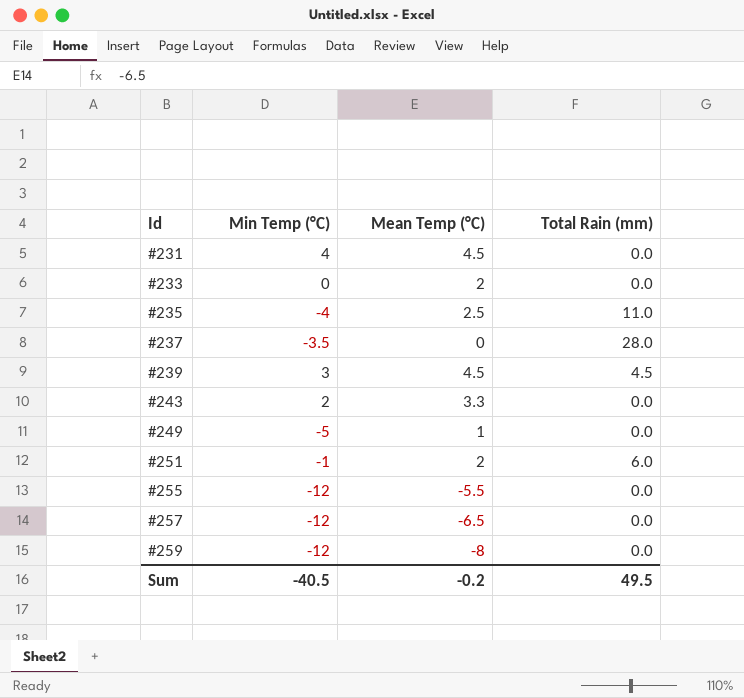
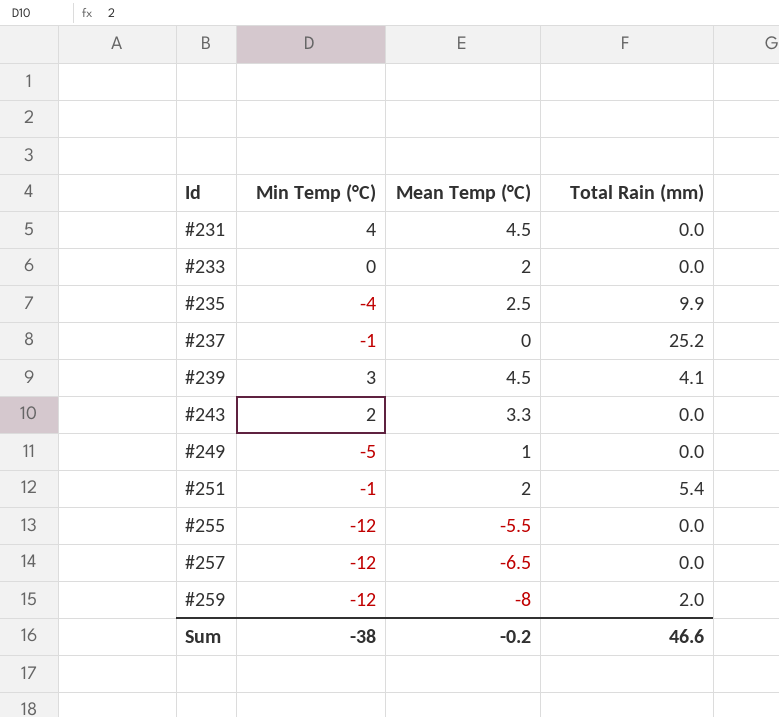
#235 | Total Rain (mm): 11.0 -> 9.9
#237 | Min Temp (°C): -3.5 -> -1
#237 | Total Rain (mm): 28.0 -> 25.2
#239 | Total Rain (mm): 4.5 -> 4.1
#251 | Total Rain (mm): 6.0 -> 5.4
#259 | Total Rain (mm): 0.0 -> 2.0
Sum | Min Temp (°C): -40.5 -> -38
Sum | Total Rain (mm): 49.5 -> 46.6

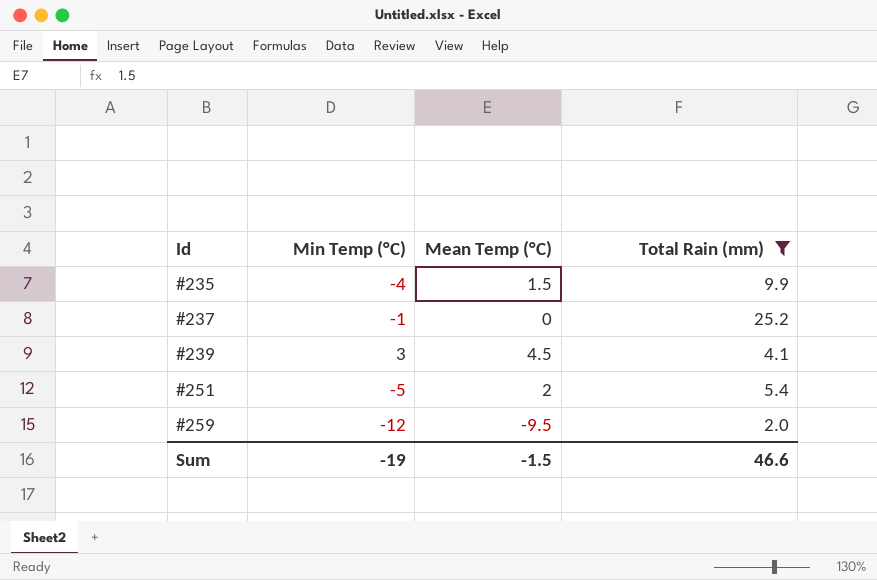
filter: none -> Total Rain (mm) != 0.0
#235 | Mean Temp (°C): 2.5 -> 1.5
#251 | Min Temp (°C): -1 -> -5
#259 | Mean Temp (°C): -8 -> -9.5
Sum | Min Temp (°C): -38 -> -19
Sum | Mean Temp (°C): -0.2 -> -1.5

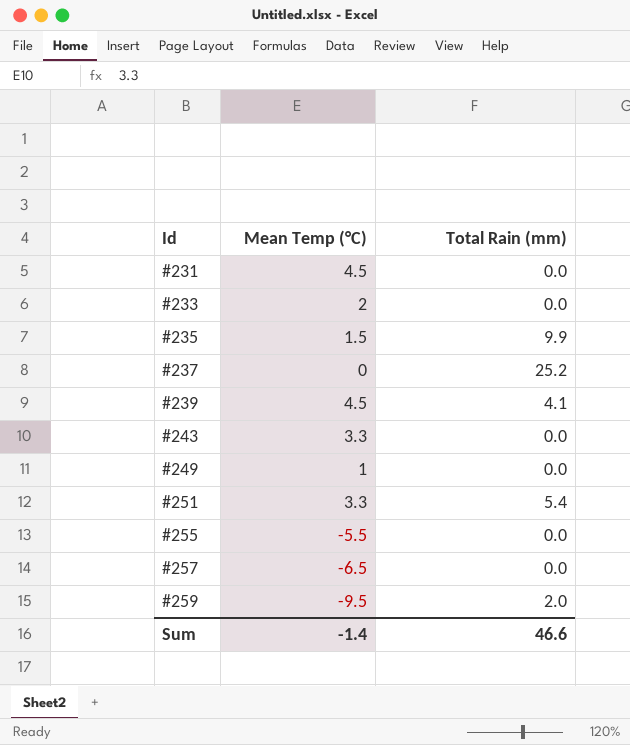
filter: Total Rain (mm) != 0.0 -> none
column Min Temp (°C) | position: 2 -> none
#251 | Mean Temp (°C): 2 -> 3.3
Sum | Mean Temp (°C): -1.5 -> -1.4

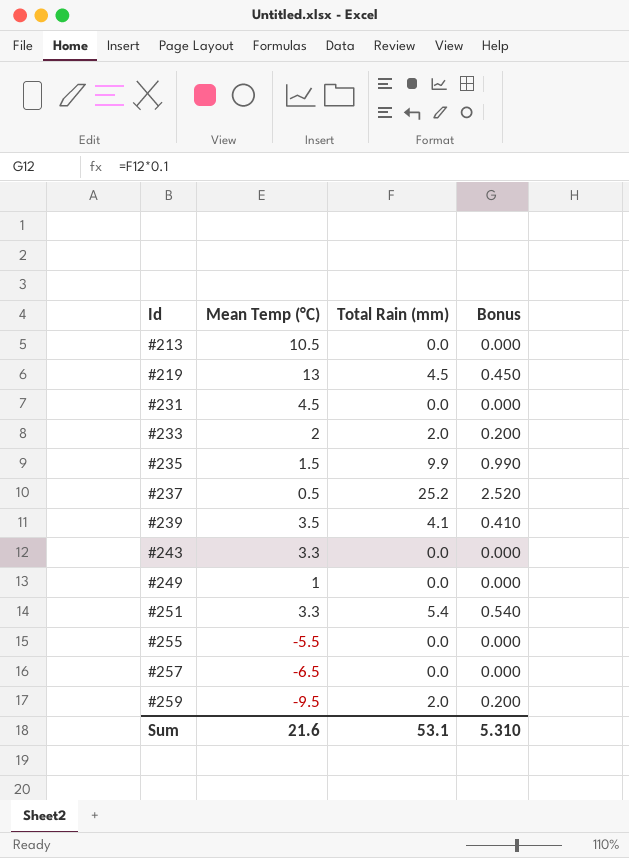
column Bonus | formula: none -> [Total Rain (mm)] * 0.1
row #213: none -> 10.5 | 0.0 | 0.000
row #219: none -> 13 | 4.5 | 0.450
#233 | Total Rain (mm): 0.0 -> 2.0
#237 | Mean Temp (°C): 0 -> 0.5
#239 | Mean Temp (°C): 4.5 -> 3.5
Sum | Mean Temp (°C): -1.4 -> 21.6
Sum | Total Rain (mm): 46.6 -> 53.1

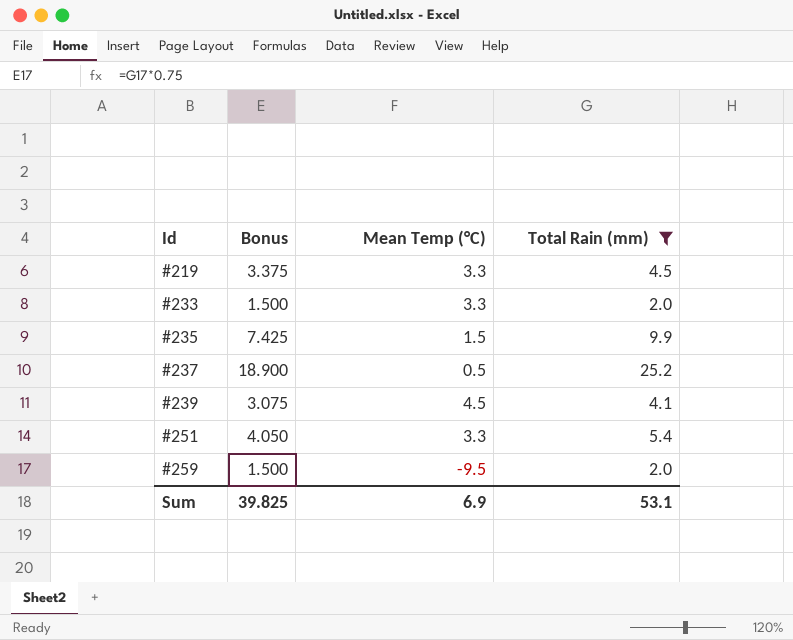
filter: none -> Total Rain (mm) != 0.0
column Bonus | formula: [Total Rain (mm)] * 0.1 -> [Total Rain (mm)] * 0.75
column Bonus | position: 4 -> 2
#219 | Mean Temp (°C): 13 -> 3.3
#233 | Mean Temp (°C): 2 -> 3.3
#239 | Mean Temp (°C): 3.5 -> 4.5
Sum | Bonus: 5.310 -> 39.825
Sum | Mean Temp (°C): 21.6 -> 6.9

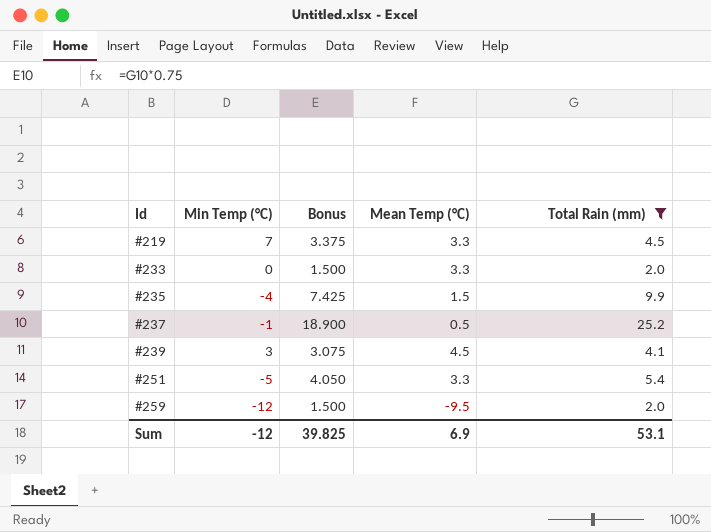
column Min Temp (°C) | position: none -> 2

